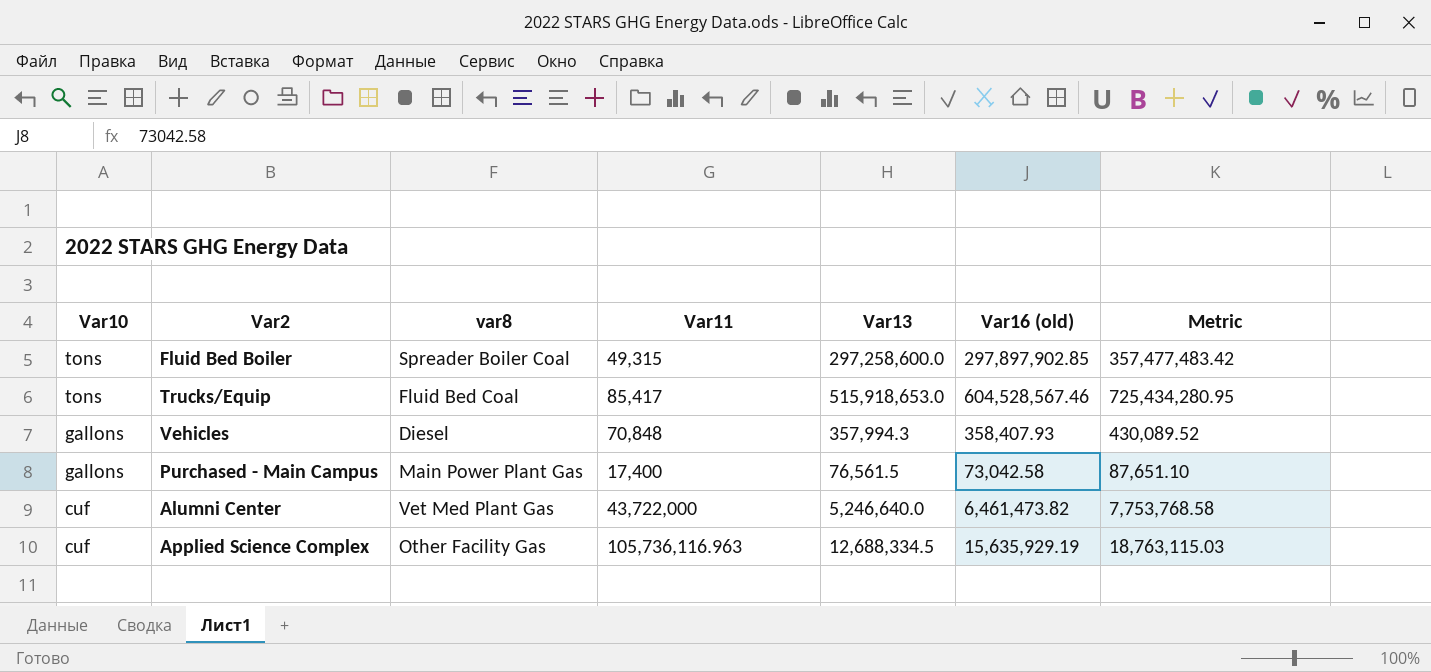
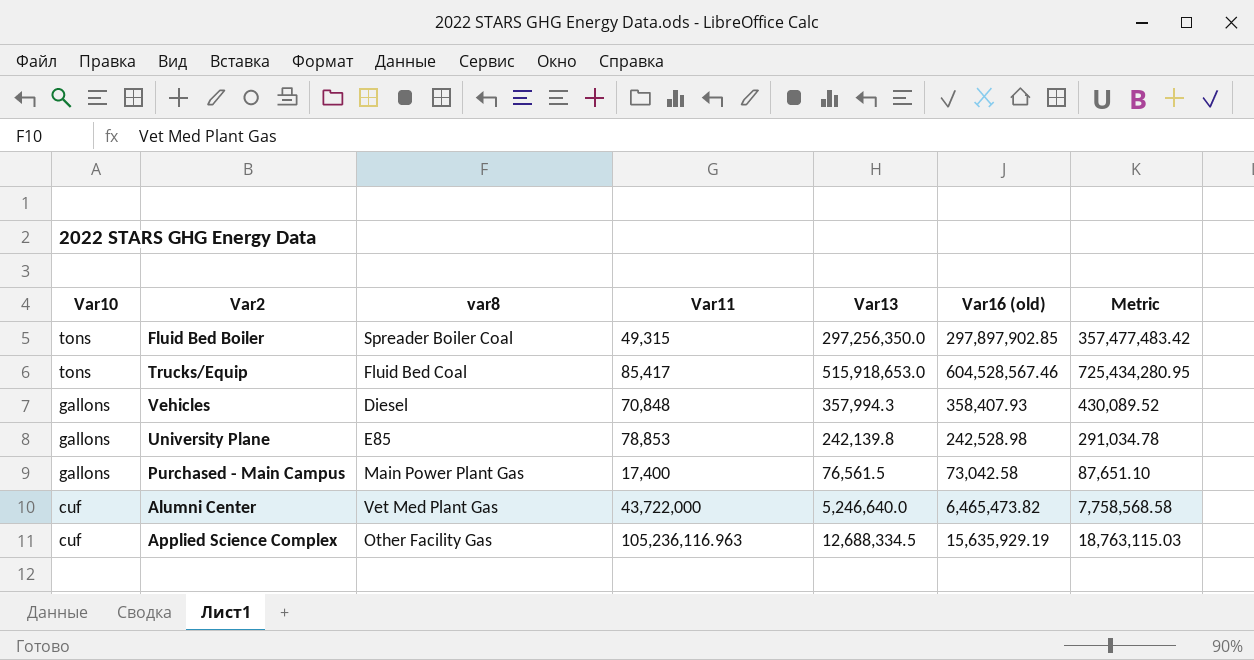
Fluid Bed Boiler | Var13: 297,258,600.0 -> 297,256,350.0
row University Plane: none -> gallons | E85 | 78,853 | 242,139.8 | 242,528.98 | 291,034.78
Alumni Center | Var16 (old): 6,461,473.82 -> 6,465,473.82
Alumni Center | Metric: 7,753,768.58 -> 7,758,568.58
Applied Science Complex | Var11: 105,736,116.963 -> 105,236,116.963

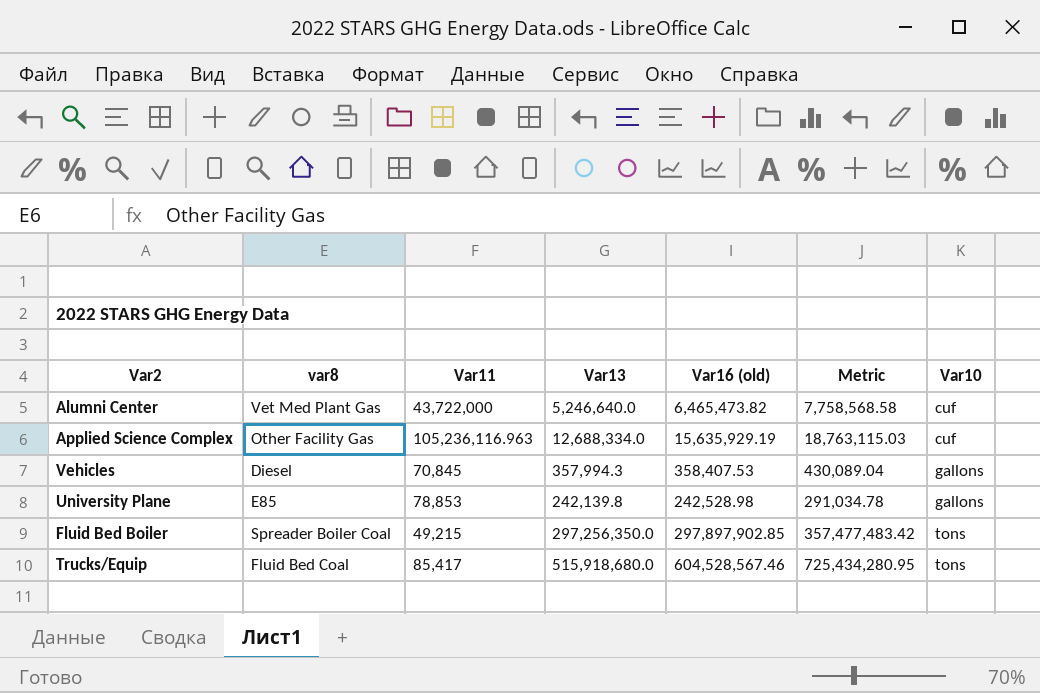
row order: Var10 descending -> Var10 ascending
column Var10 | position: 1 -> 7
row Purchased - Main Campus: gallons | Main Power Plant Gas | 17,400 | 76,561.5 | 73,042.58 | 87,651.10 -> none
Applied Science Complex | Var13: 12,688,334.5 -> 12,688,334.0
Vehicles | Var11: 70,848 -> 70,845
Vehicles | Var16 (old): 358,407.93 -> 358,407.53
Vehicles | Metric: 430,089.52 -> 430,089.04
Fluid Bed Boiler | Var11: 49,315 -> 49,215
Trucks/Equip | Var13: 515,918,653.0 -> 515,918,680.0

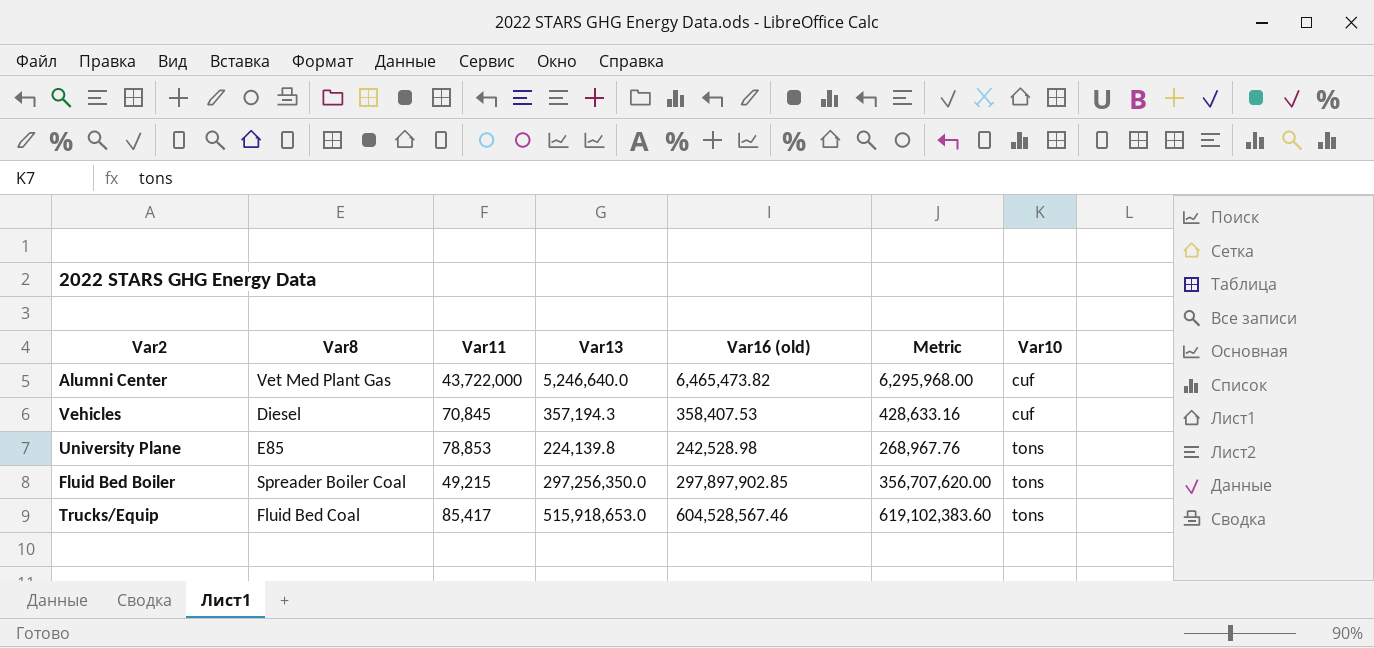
column name: var8 -> Var8
column Metric | formula: [Var16 (old)] * 1.2 -> [Var13] * 1.2
row Applied Science Complex: Other Facility Gas | 105,236,116.963 | 12,688,334.0 | 15,635,929.19 | 18,763,115.03 | cuf -> none
Vehicles | Var13: 357,994.3 -> 357,194.3
Vehicles | Var10: gallons -> cuf
University Plane | Var13: 242,139.8 -> 224,139.8
University Plane | Var10: gallons -> tons
Trucks/Equip | Var13: 515,918,680.0 -> 515,918,653.0

